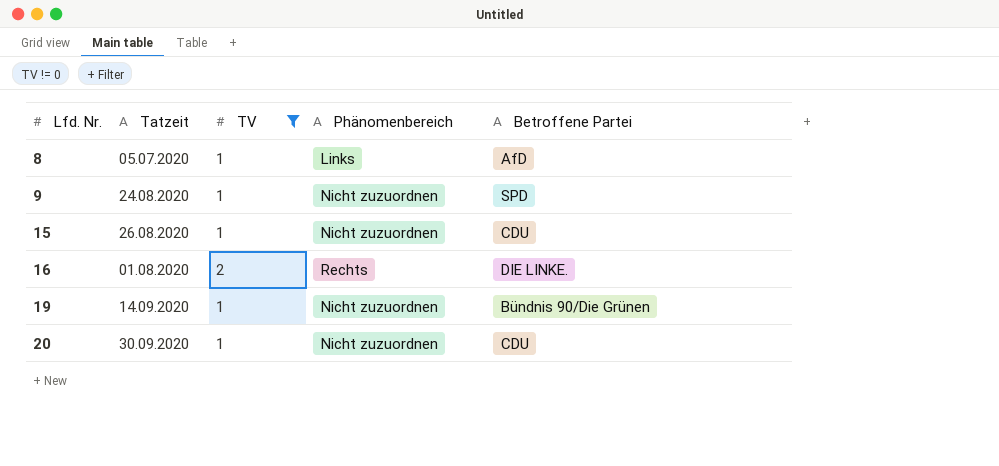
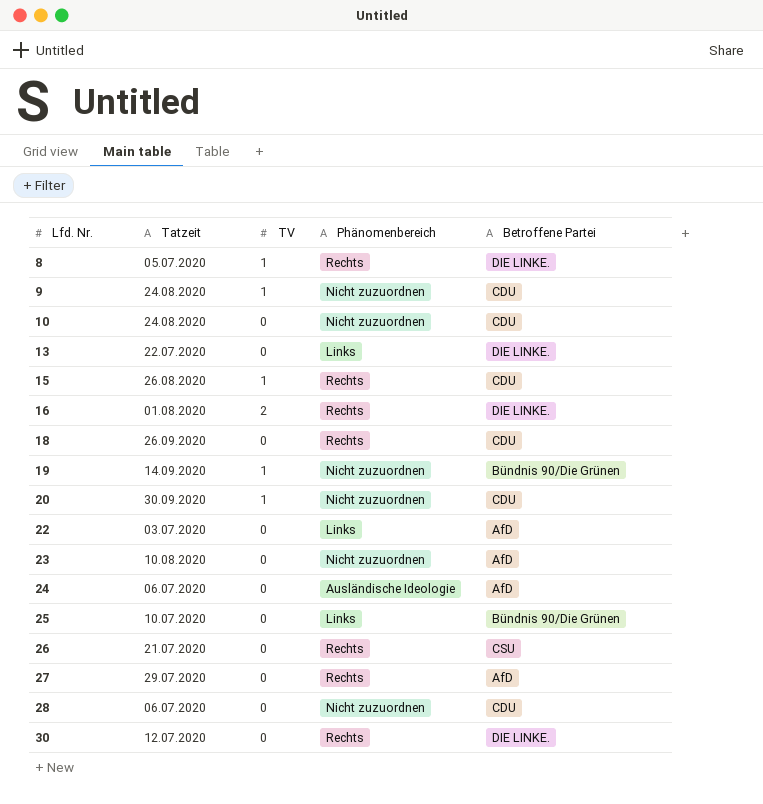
filter: TV != 0 -> none
8 | Phänomenbereich: Links -> Rechts
8 | Betroffene Partei: AfD -> DIE LINKE.
9 | Betroffene Partei: SPD -> CDU
15 | Phänomenbereich: Nicht zuzuordnen -> Rechts

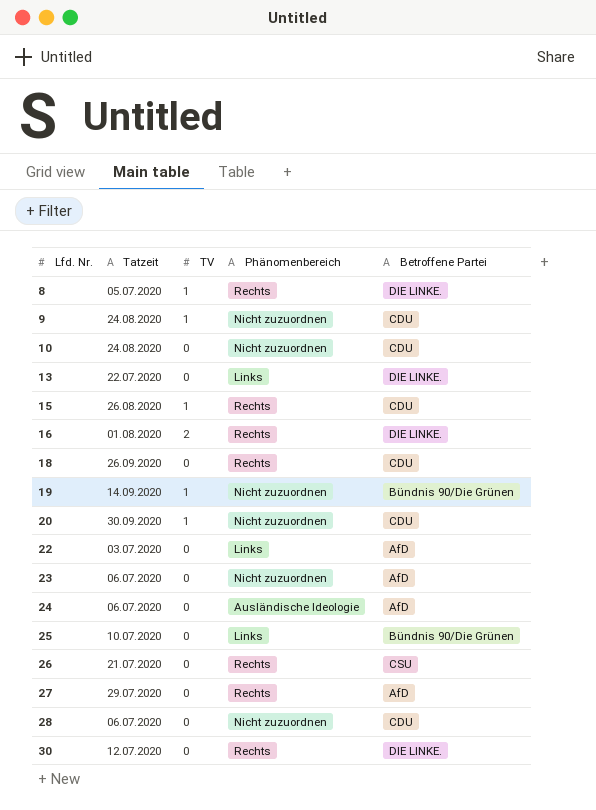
23 | Tatzeit: 10.08.2020 -> 06.07.2020

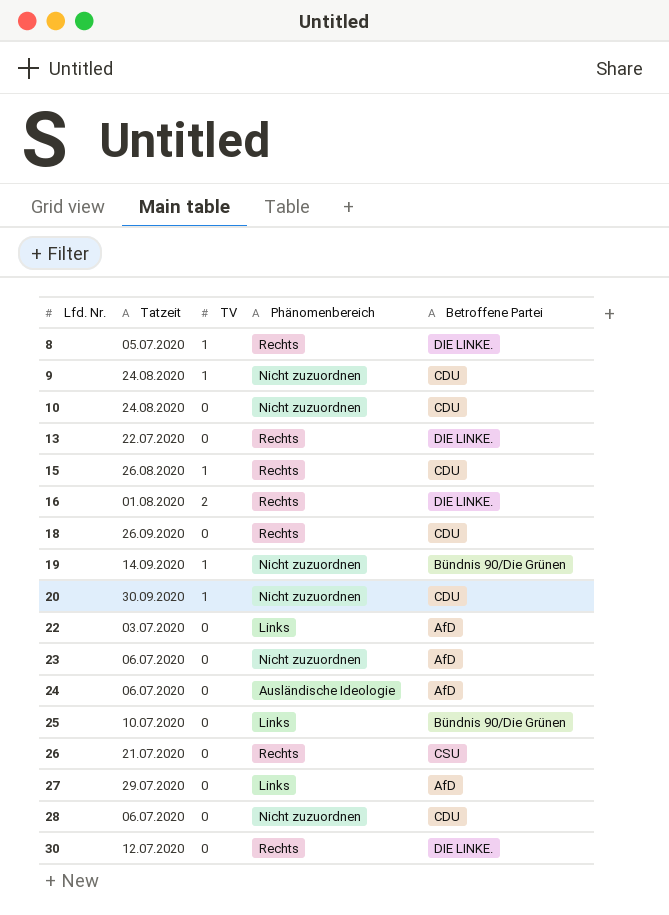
13 | Phänomenbereich: Links -> Rechts
27 | Phänomenbereich: Rechts -> Links

